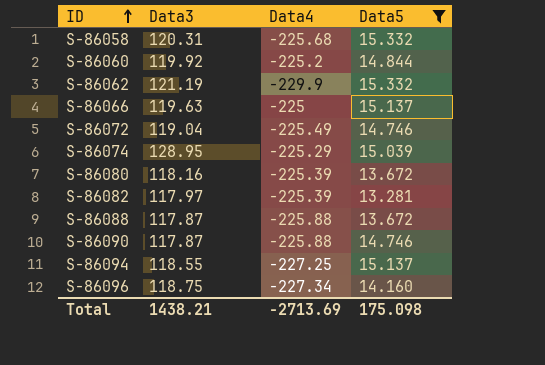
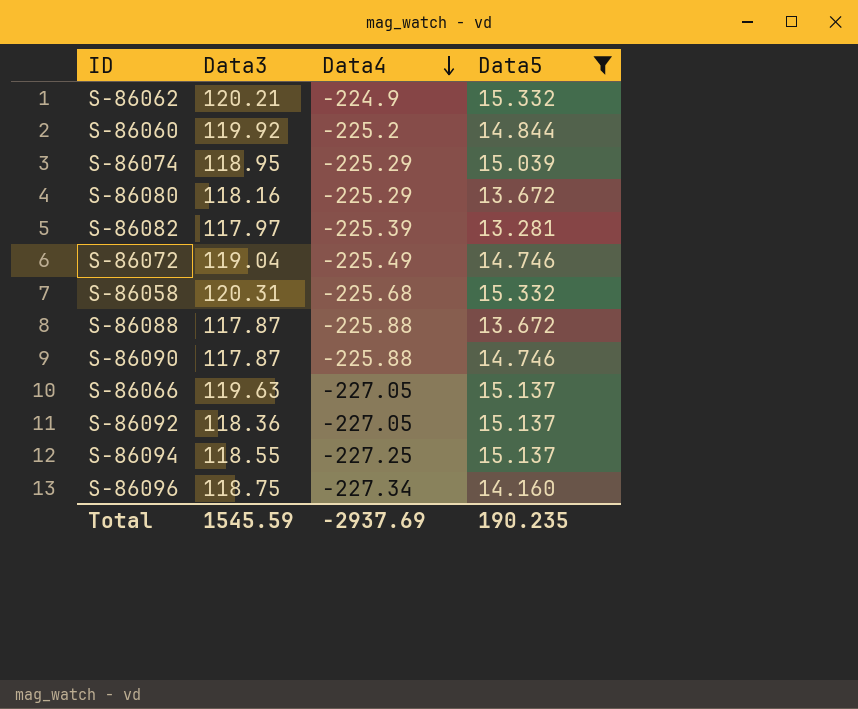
row order: ID ascending -> Data4 descending
S-86062 | Data3: 121.19 -> 120.21
S-86062 | Data4: -229.9 -> -224.9
S-86074 | Data3: 128.95 -> 118.95
S-86080 | Data4: -225.39 -> -225.29
S-86066 | Data4: -225 -> -227.05
row S-86092: none -> 118.36 | -227.05 | 15.137
Total | Data3: 1438.21 -> 1545.59
Total | Data4: -2713.69 -> -2937.69
Total | Data5: 175.098 -> 190.235

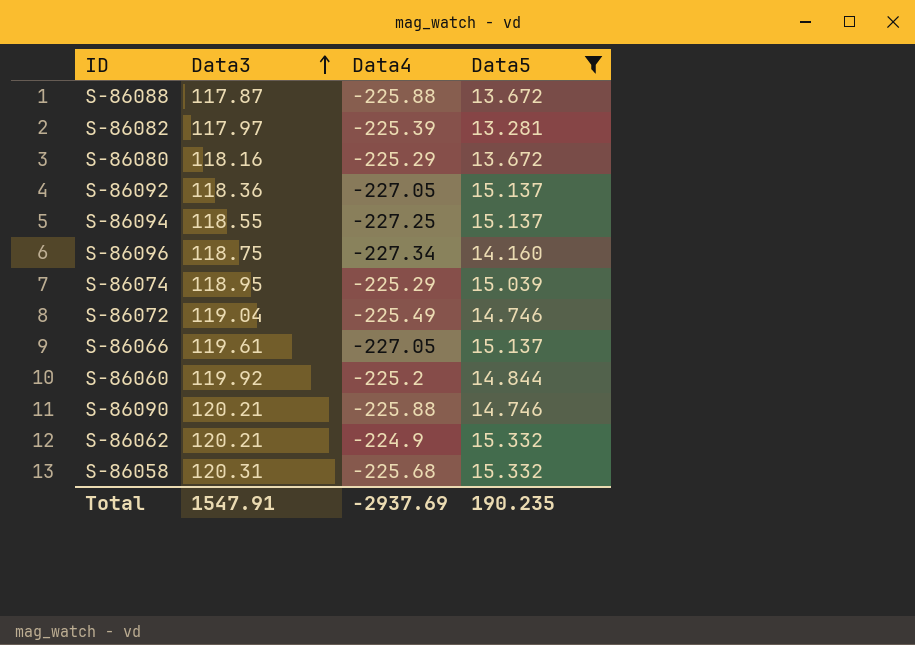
row order: Data4 descending -> Data3 ascending
S-86066 | Data3: 119.63 -> 119.61
S-86090 | Data3: 117.87 -> 120.21
Total | Data3: 1545.59 -> 1547.91

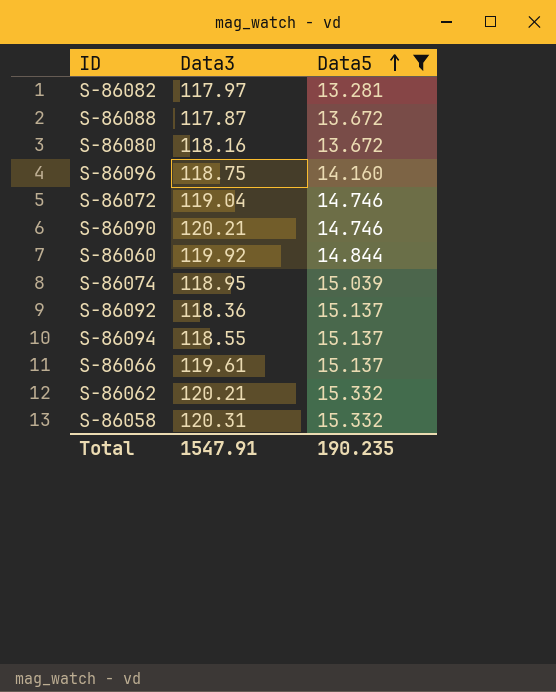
row order: Data3 ascending -> Data5 ascending
column Data4 | position: 3 -> none

